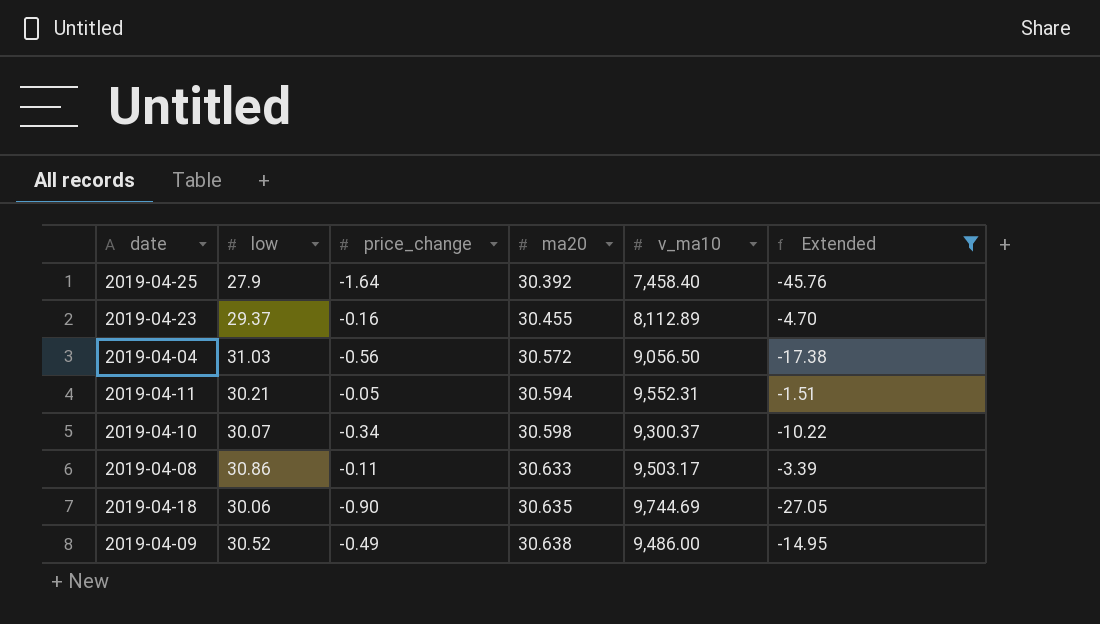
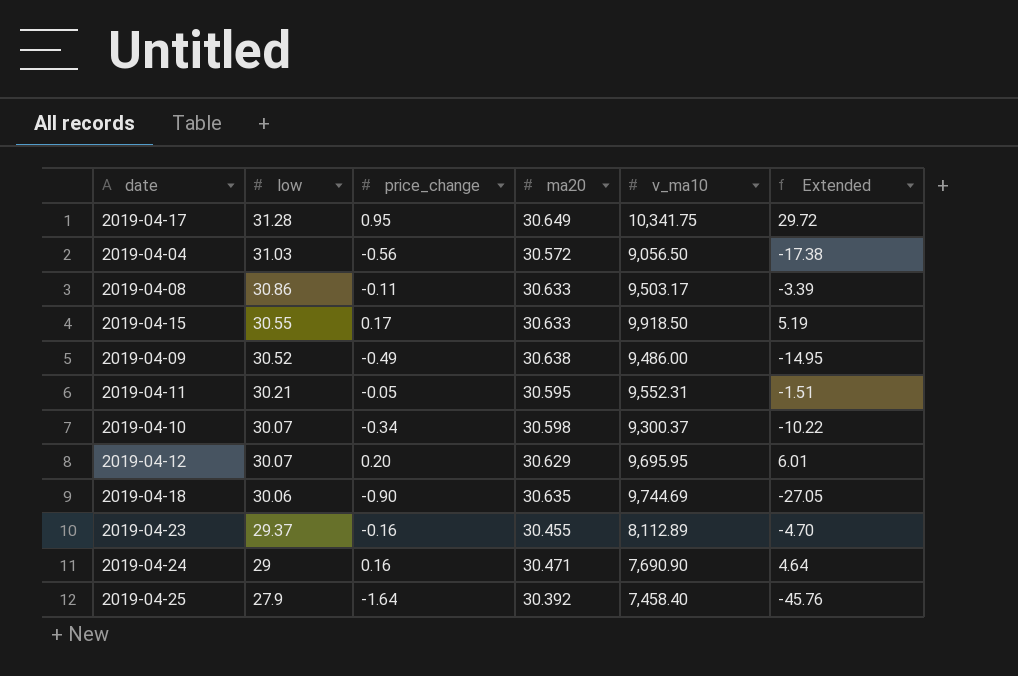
filter: Extended <= -1.51 -> none
row order: ma20 ascending -> low descending
2019-04-11 | ma20: 30.594 -> 30.595

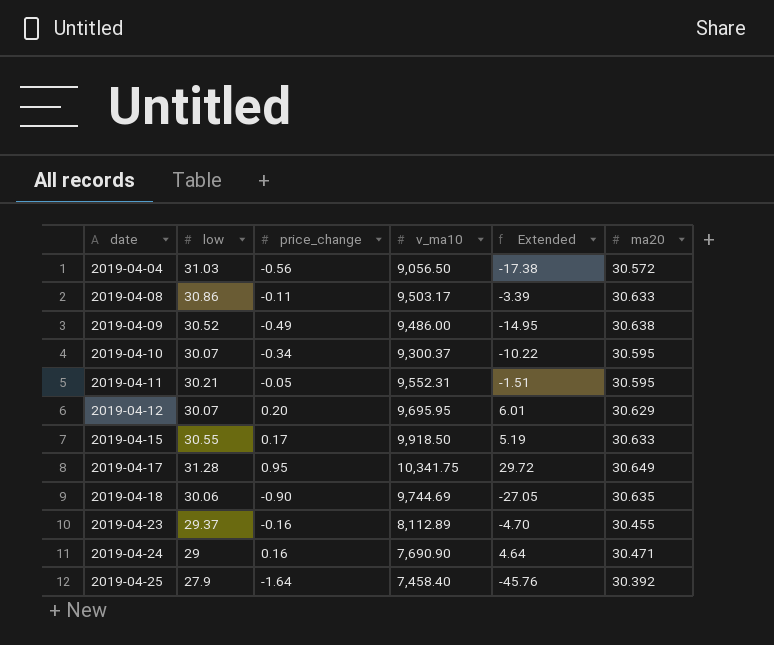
row order: low descending -> date ascending
column ma20 | position: 4 -> 6
2019-04-10 | ma20: 30.598 -> 30.595

